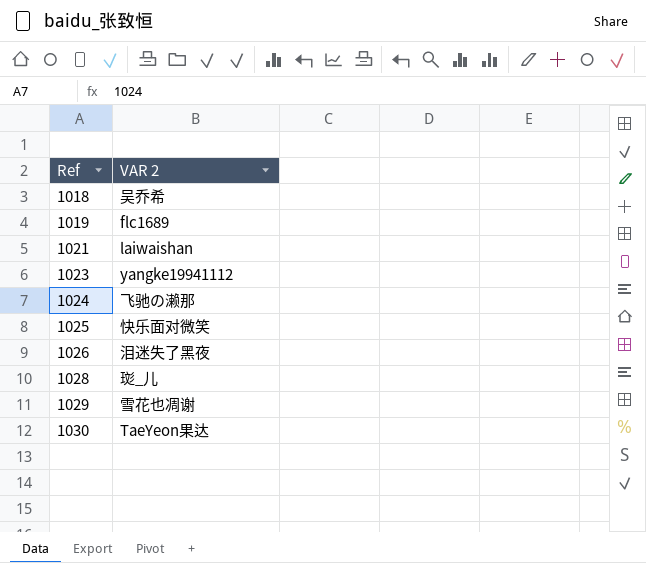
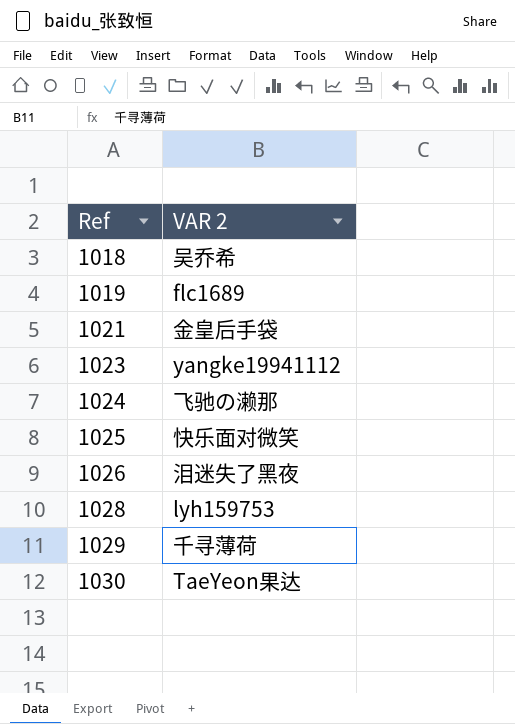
1021 | VAR 2: laiwaishan -> 金皇后手袋
1028 | VAR 2: 珳_儿 -> lyh159753
1029 | VAR 2: 雪花也凋谢 -> 千寻薄荷

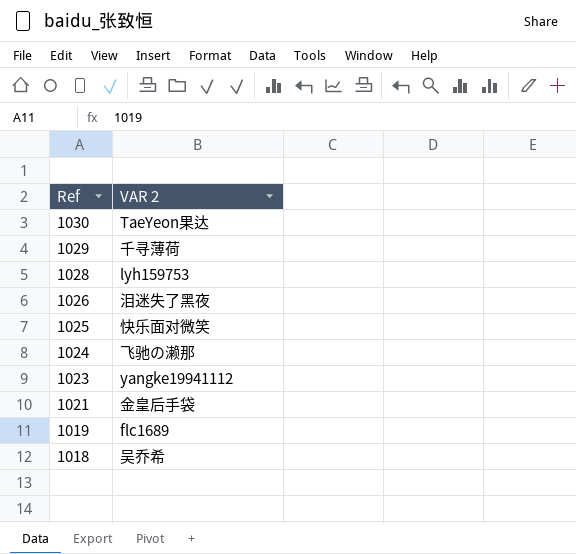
row order: Ref ascending -> Ref descending

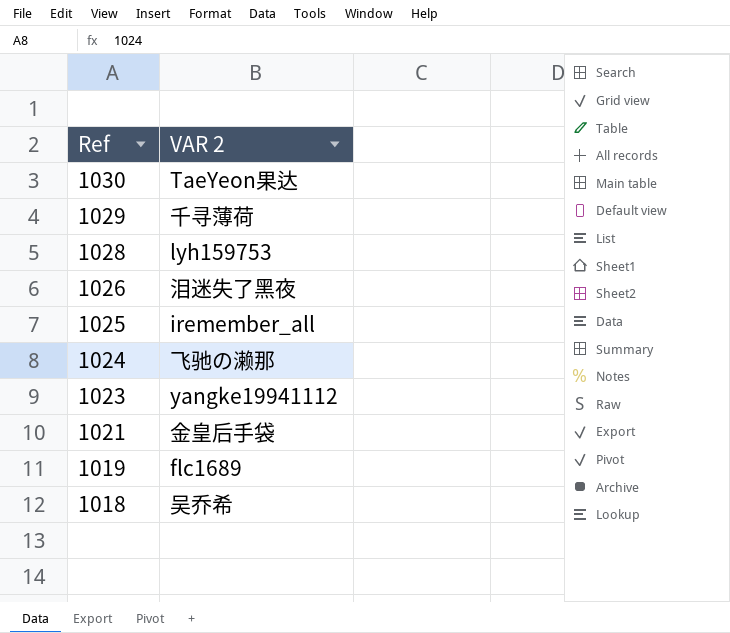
1025 | VAR 2: 快乐面对微笑 -> iremember_all

